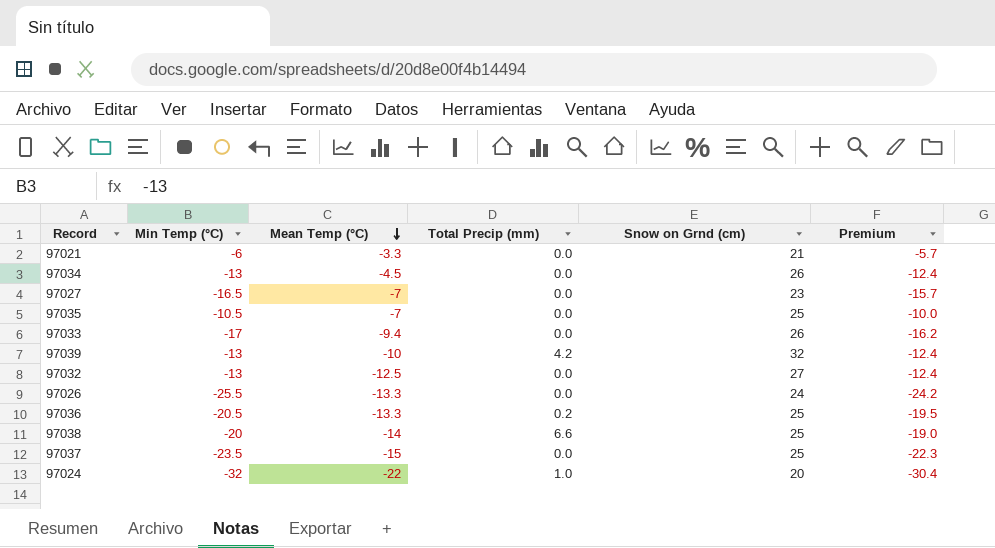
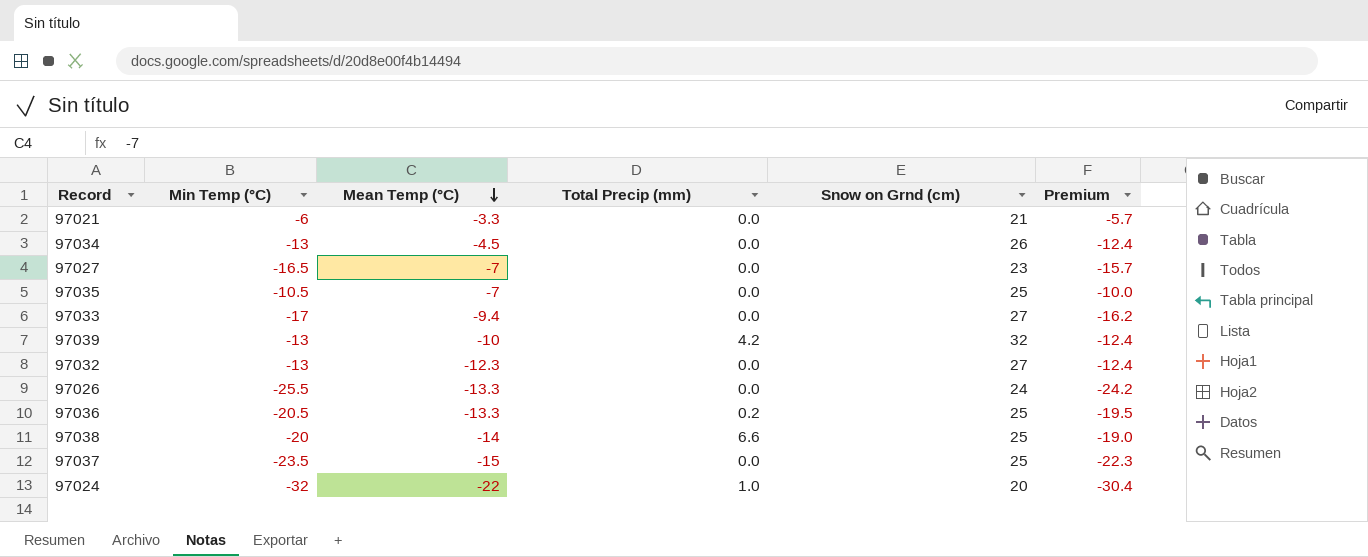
97033 | Snow on Grnd (cm): 26 -> 27
97032 | Mean Temp (°C): -12.5 -> -12.3

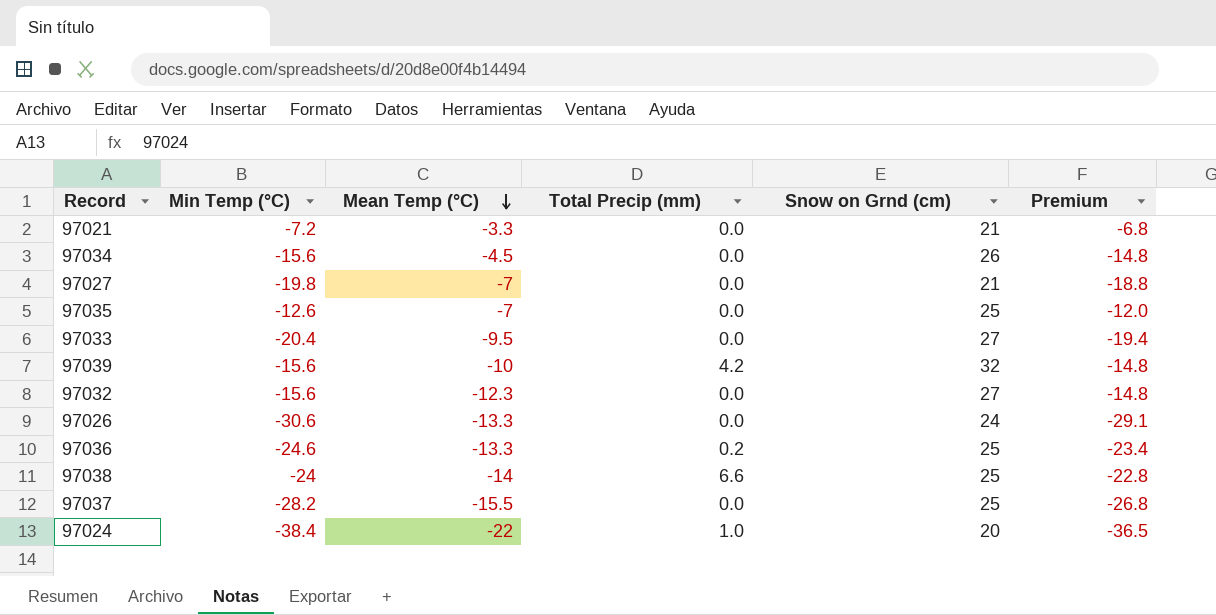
97021 | Min Temp (°C): -6 -> -7.2
97021 | Premium: -5.7 -> -6.8
97034 | Min Temp (°C): -13 -> -15.6
97034 | Premium: -12.4 -> -14.8
97027 | Min Temp (°C): -16.5 -> -19.8
97027 | Snow on Grnd (cm): 23 -> 21
97027 | Premium: -15.7 -> -18.8
97035 | Min Temp (°C): -10.5 -> -12.6
97035 | Premium: -10.0 -> -12.0
97033 | Min Temp (°C): -17 -> -20.4
97033 | Mean Temp (°C): -9.4 -> -9.5
97033 | Premium: -16.2 -> -19.4
97039 | Min Temp (°C): -13 -> -15.6
97039 | Premium: -12.4 -> -14.8
97032 | Min Temp (°C): -13 -> -15.6
97032 | Premium: -12.4 -> -14.8
97026 | Min Temp (°C): -25.5 -> -30.6
97026 | Premium: -24.2 -> -29.1
97036 | Min Temp (°C): -20.5 -> -24.6
97036 | Premium: -19.5 -> -23.4
97038 | Min Temp (°C): -20 -> -24
97038 | Premium: -19.0 -> -22.8
97037 | Min Temp (°C): -23.5 -> -28.2
97037 | Mean Temp (°C): -15 -> -15.5
97037 | Premium: -22.3 -> -26.8
97024 | Min Temp (°C): -32 -> -38.4
97024 | Premium: -30.4 -> -36.5

